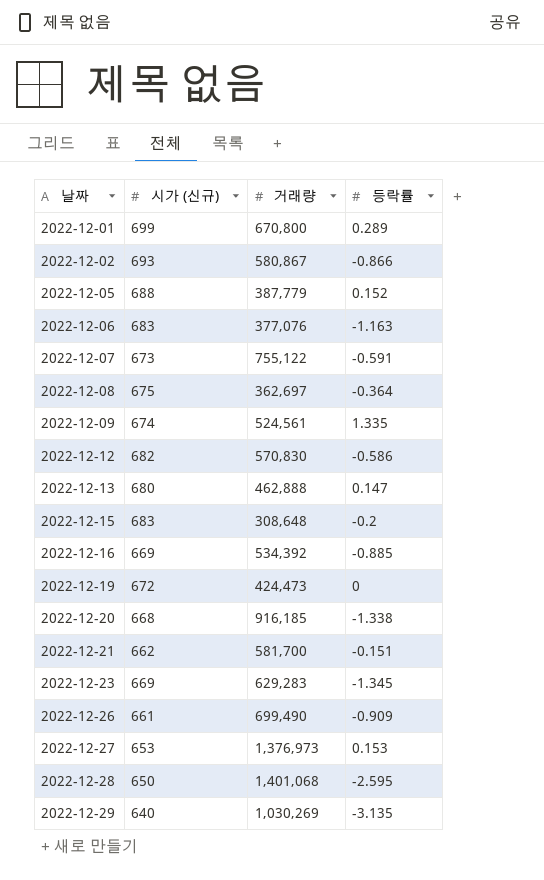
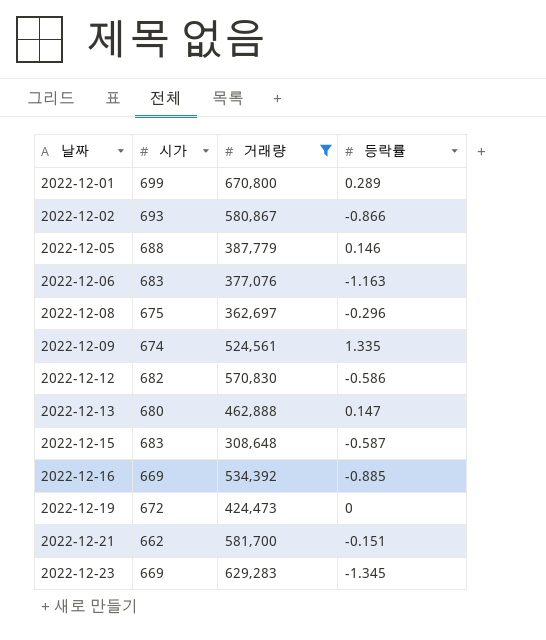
filter: none -> 거래량 <= 670,800
column name: 시가 (신규) -> 시가
2022-12-05 | 등락률: 0.152 -> 0.146
2022-12-08 | 등락률: -0.364 -> -0.296
2022-12-15 | 등락률: -0.2 -> -0.587

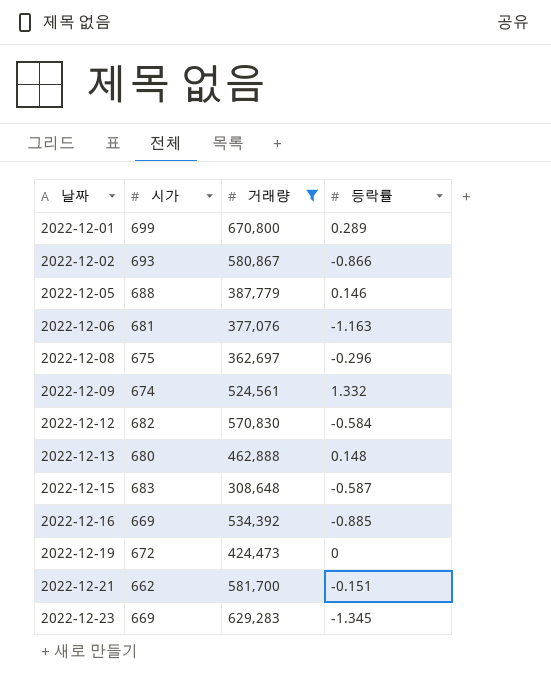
2022-12-06 | 시가: 683 -> 681
2022-12-09 | 등락률: 1.335 -> 1.332
2022-12-12 | 등락률: -0.586 -> -0.584
2022-12-13 | 등락률: 0.147 -> 0.148

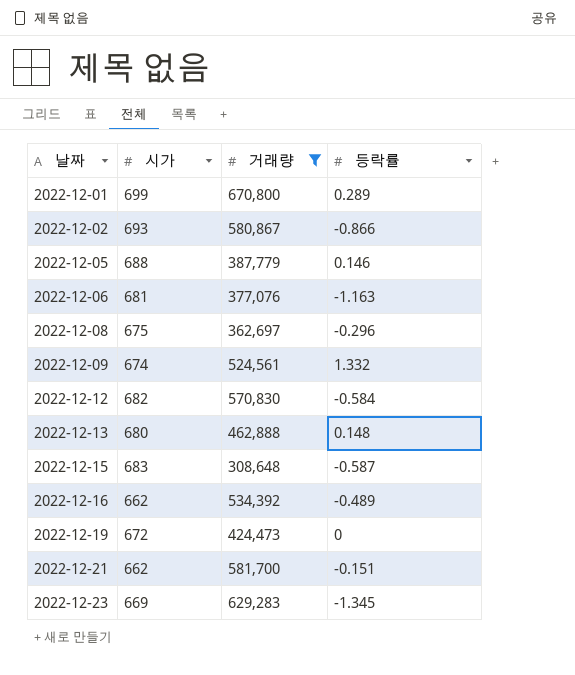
2022-12-16 | 시가: 669 -> 662
2022-12-16 | 등락률: -0.885 -> -0.489

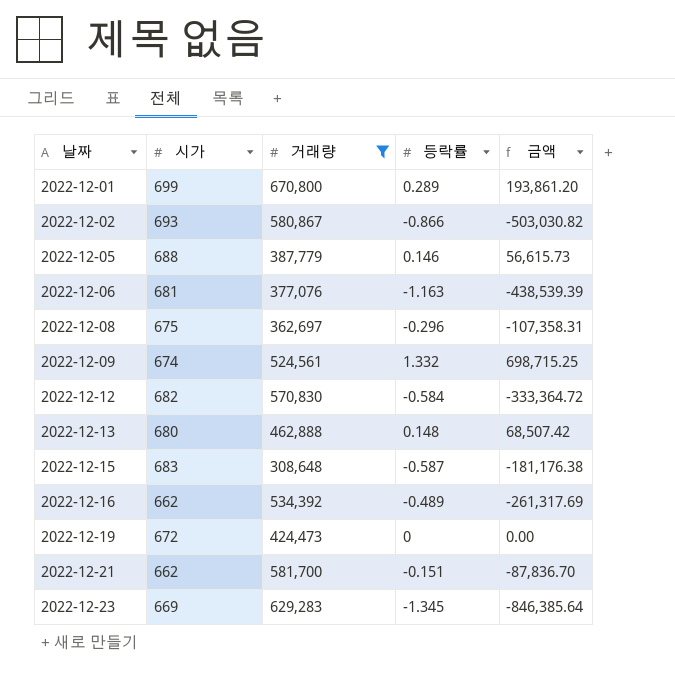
column 금액 | formula: none -> [거래량] * [등락률]

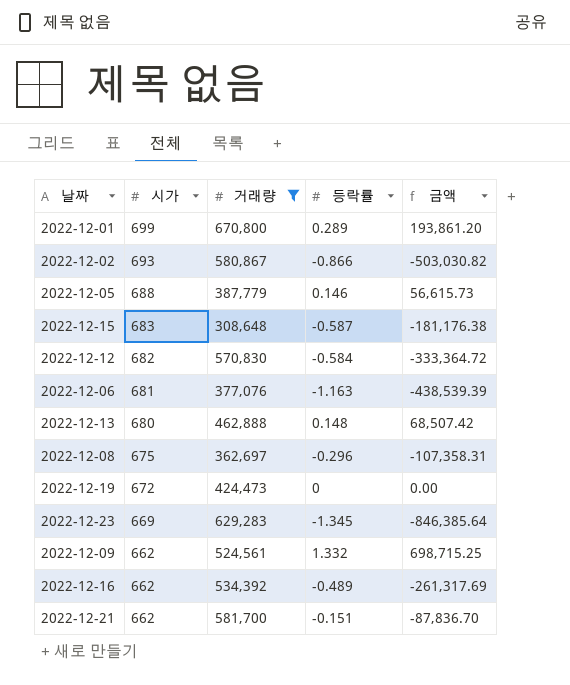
row order: 날짜 ascending -> 시가 descending
2022-12-09 | 시가: 674 -> 662

